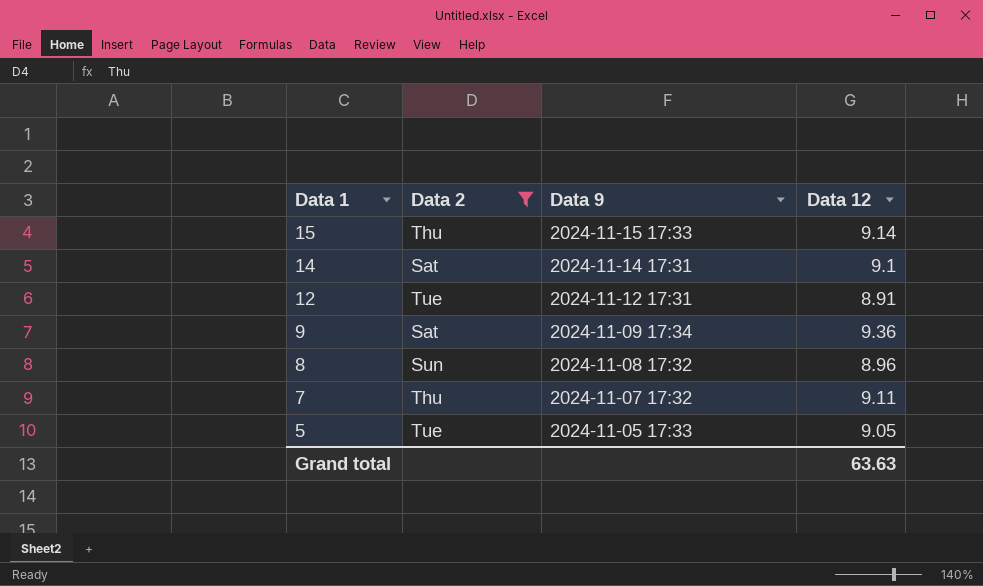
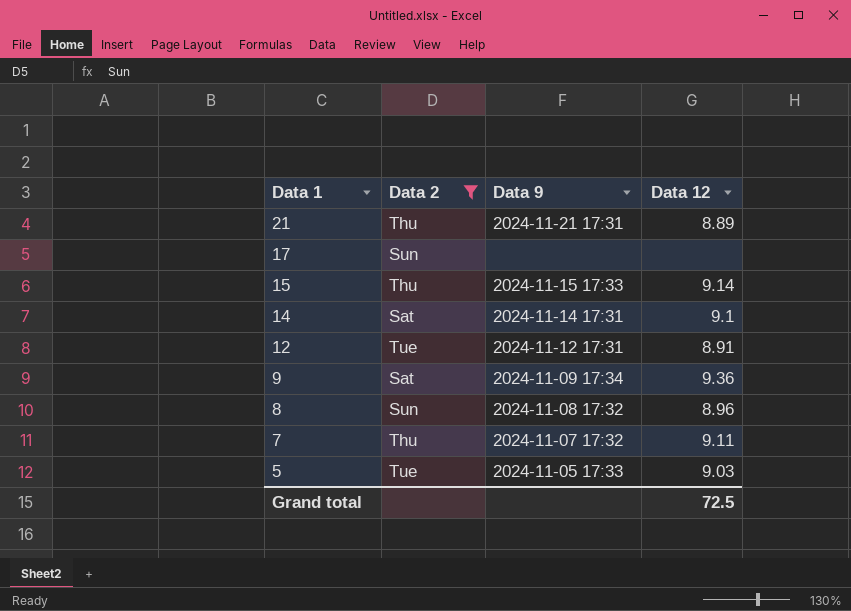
row 21: none -> Thu | 2024-11-21 17:31 | 8.89
row 17: none -> Sun | none | none
5 | Data 12: 9.05 -> 9.03
Grand total | Data 12: 63.63 -> 72.5

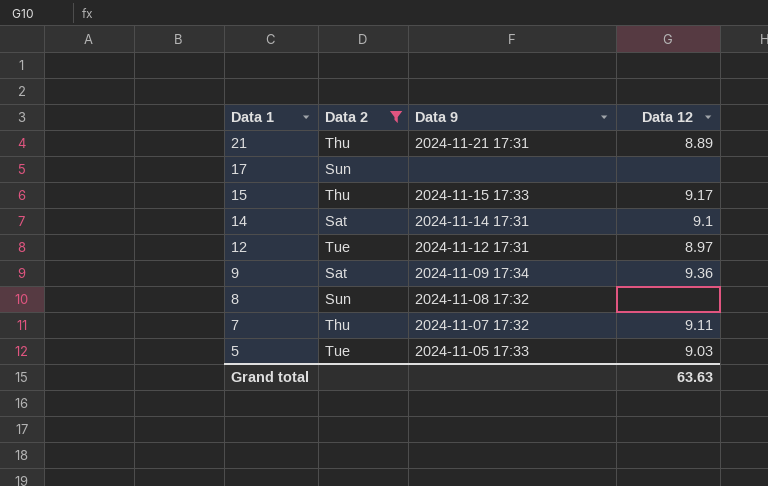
15 | Data 12: 9.14 -> 9.17
12 | Data 12: 8.91 -> 8.97
8 | Data 12: 8.96 -> none
Grand total | Data 12: 72.5 -> 63.63

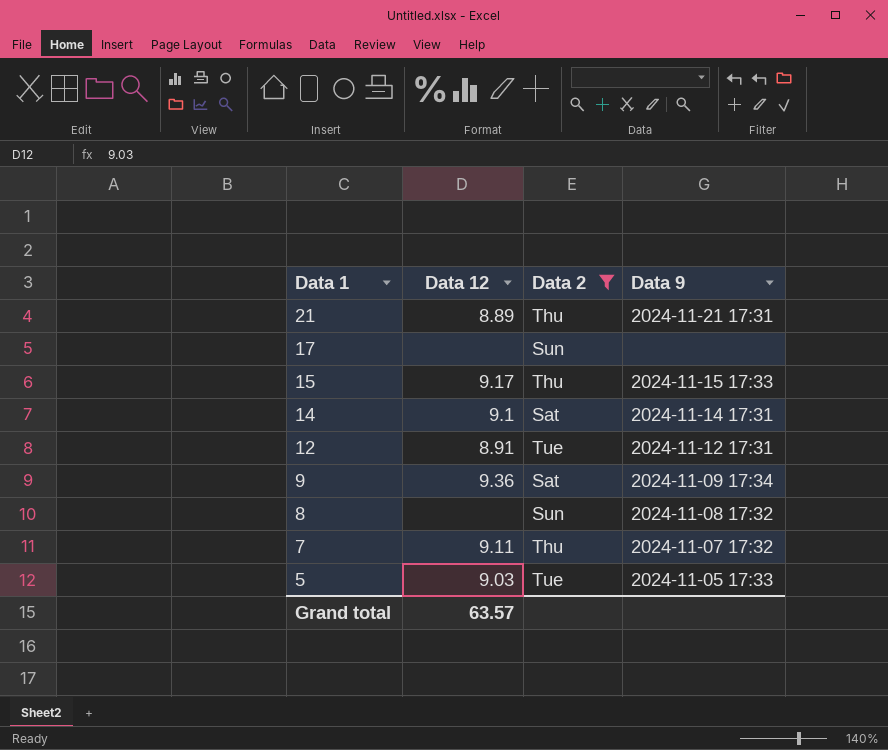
column Data 12 | position: 4 -> 2
12 | Data 12: 8.97 -> 8.91
Grand total | Data 12: 63.63 -> 63.57

